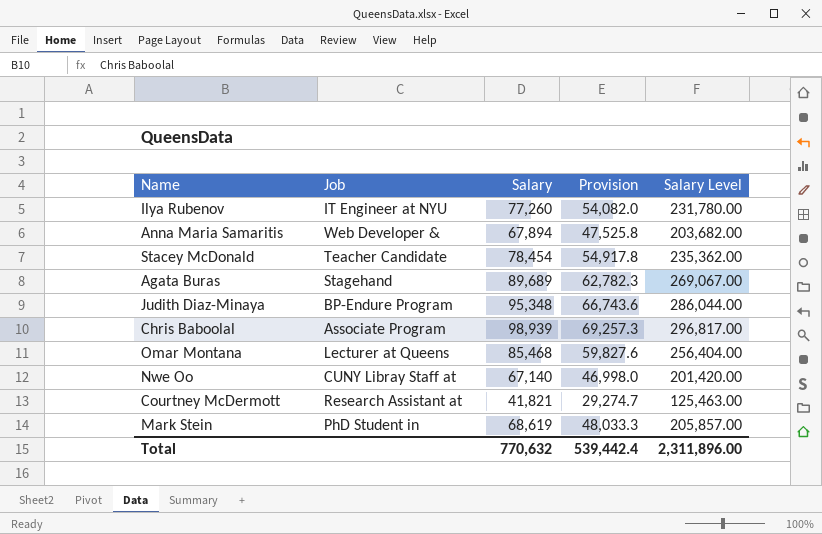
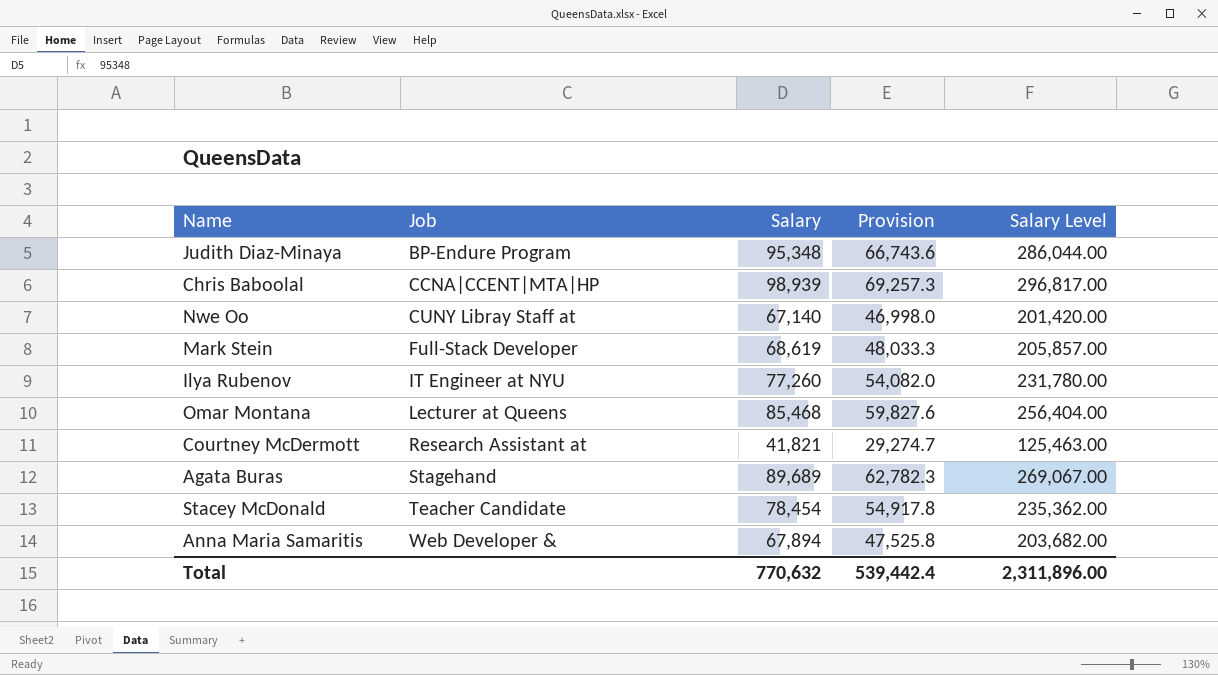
row order: none -> Job ascending
Chris Baboolal | Job: Associate Program -> CCNA|CCENT|MTA|HP
Mark Stein | Job: PhD Student in -> Full-Stack Developer

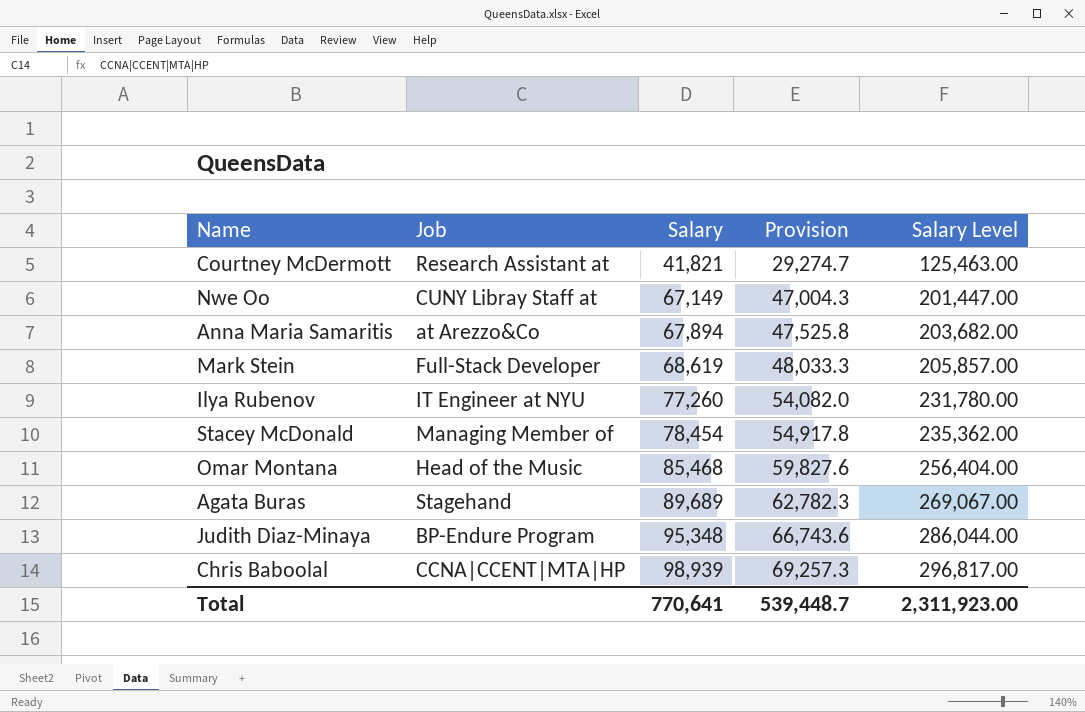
row order: Job ascending -> Salary ascending
Nwe Oo | Salary: 67,140 -> 67,149
Nwe Oo | Provision: 46,998.0 -> 47,004.3
Nwe Oo | Salary Level: 201,420.00 -> 201,447.00
Anna Maria Samaritis | Job: Web Developer & -> at Arezzo&Co
Stacey McDonald | Job: Teacher Candidate -> Managing Member of
Omar Montana | Job: Lecturer at Queens -> Head of the Music
Total | Salary: 770,632 -> 770,641
Total | Provision: 539,442.4 -> 539,448.7
Total | Salary Level: 2,311,896.00 -> 2,311,923.00

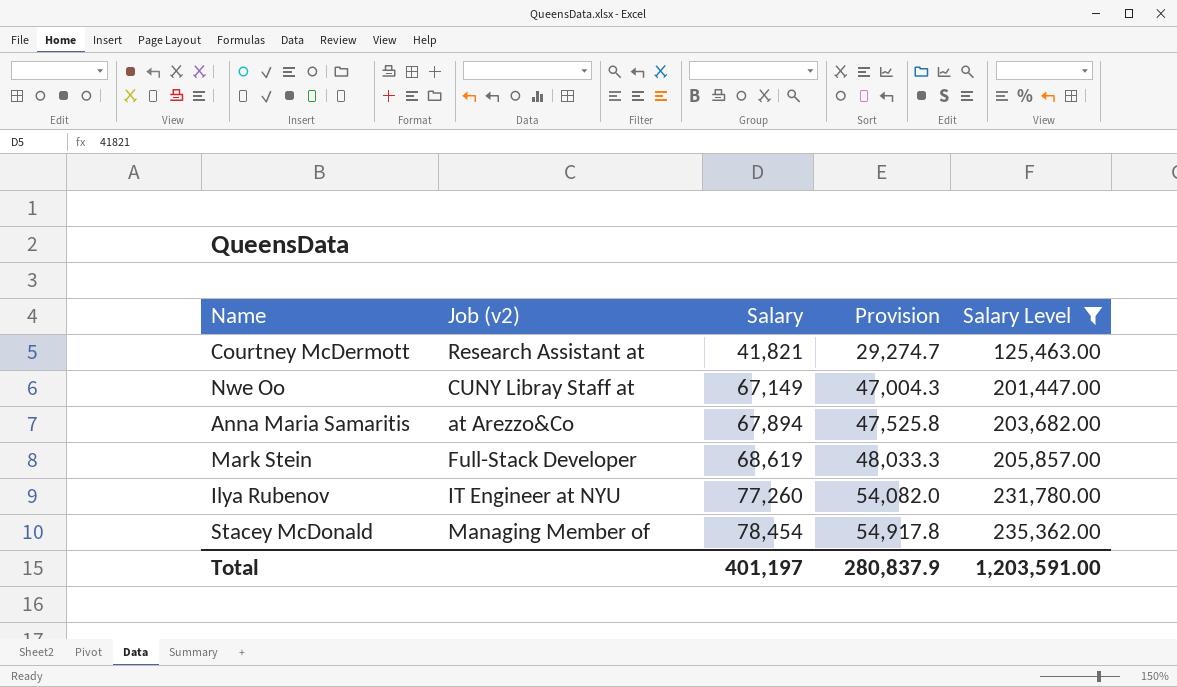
filter: none -> Salary Level <= 235,362.00
column name: Job -> Job (v2)
Total | Salary: 770,641 -> 401,197
Total | Provision: 539,448.7 -> 280,837.9
Total | Salary Level: 2,311,923.00 -> 1,203,591.00

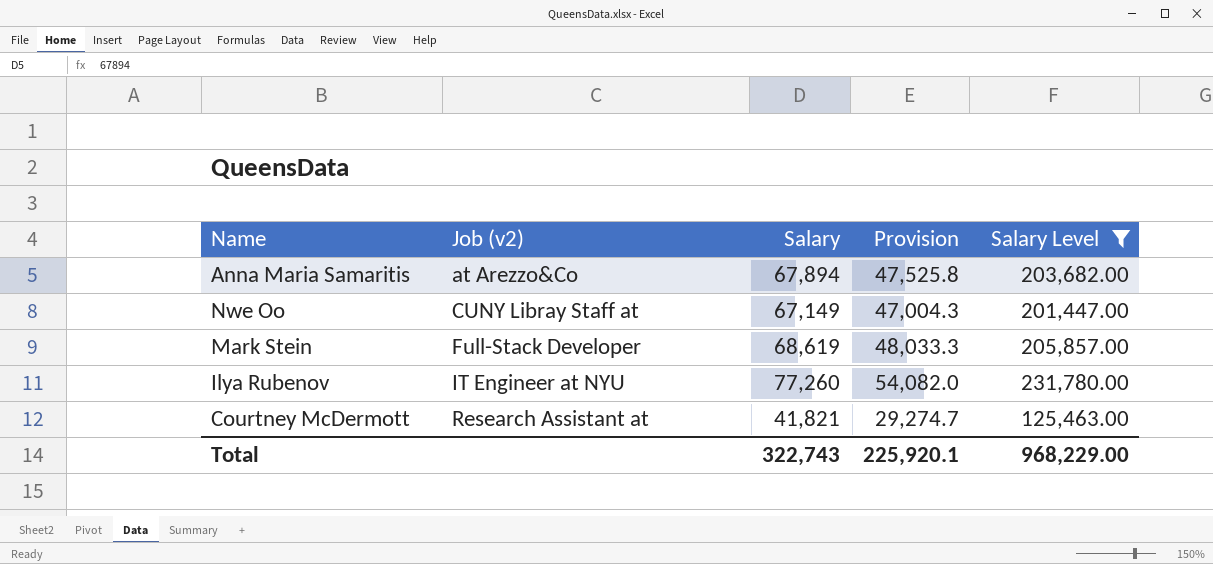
row order: Salary ascending -> Job (v2) ascending
row Stacey McDonald: Managing Member of | 78,454 | 54,917.8 | 235,362.00 -> none
Total | Salary: 401,197 -> 322,743
Total | Provision: 280,837.9 -> 225,920.1
Total | Salary Level: 1,203,591.00 -> 968,229.00

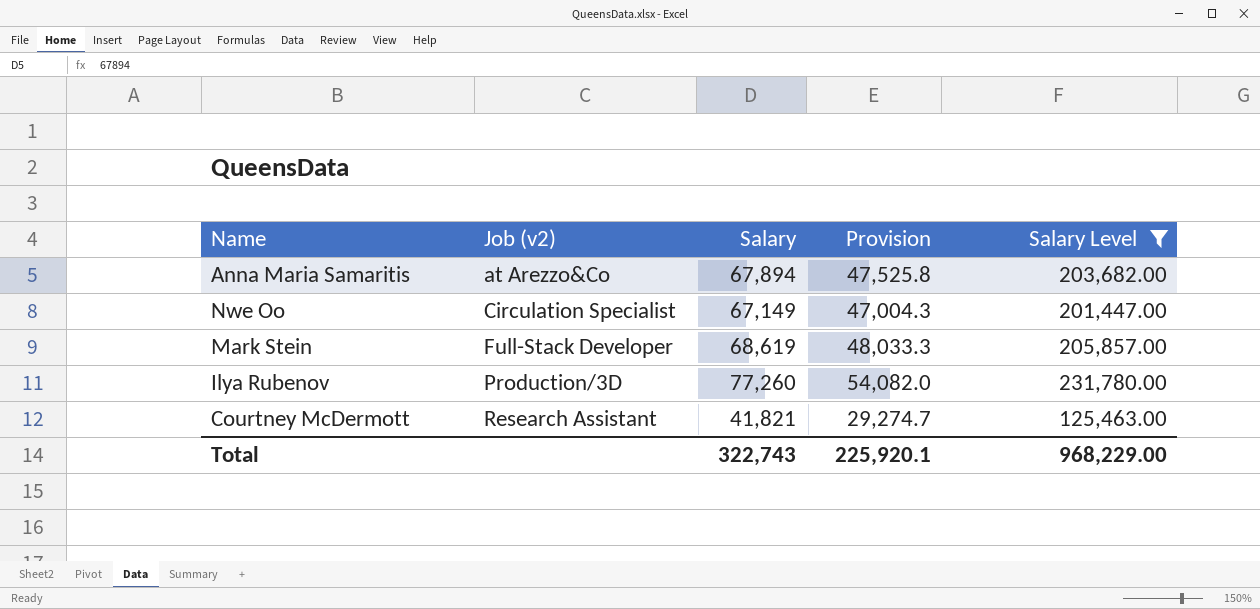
Nwe Oo | Job (v2): CUNY Libray Staff at -> Circulation Specialist
Ilya Rubenov | Job (v2): IT Engineer at NYU -> Production/3D
Courtney McDermott | Job (v2): Research Assistant at -> Research Assistant

